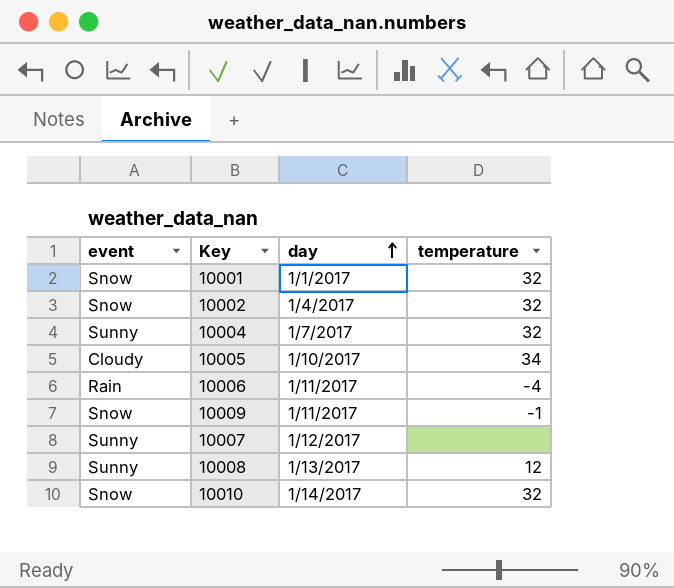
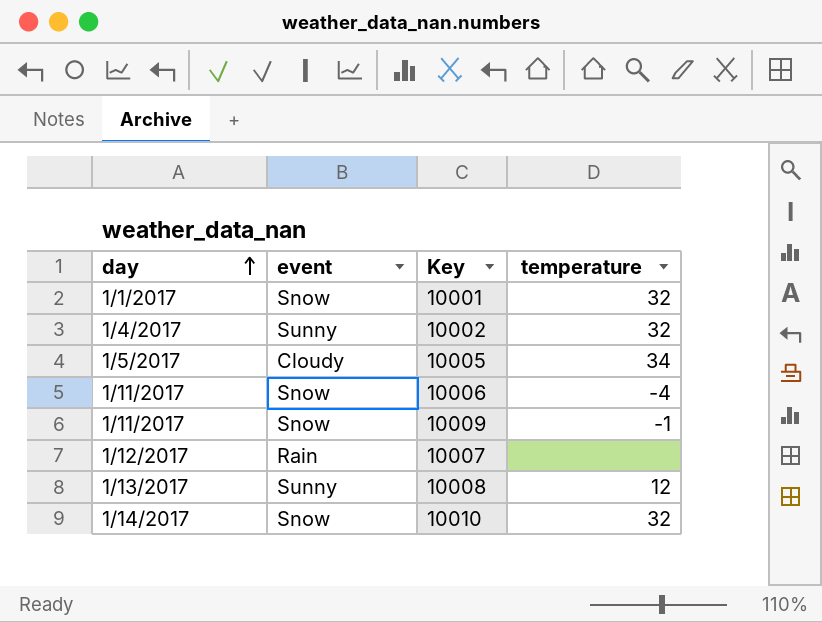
column day | position: 3 -> 1
row 10004: Sunny | 1/7/2017 | 32 -> none
10002 | event: Snow -> Sunny
10005 | day: 1/10/2017 -> 1/5/2017
10006 | event: Rain -> Snow
10007 | event: Sunny -> Rain

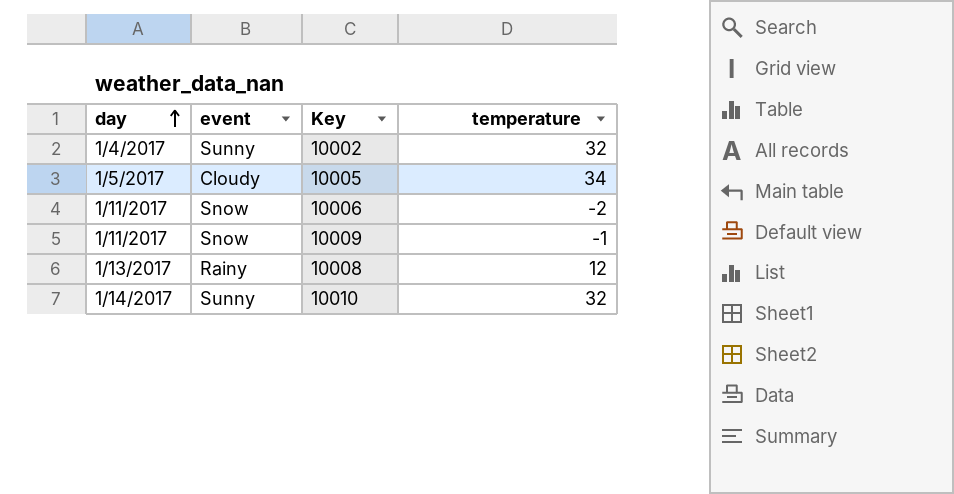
row 10001: 1/1/2017 | Snow | 32 -> none
row 10007: 1/12/2017 | Rain | none -> none
10006 | temperature: -4 -> -2
10008 | event: Sunny -> Rainy
10010 | event: Snow -> Sunny

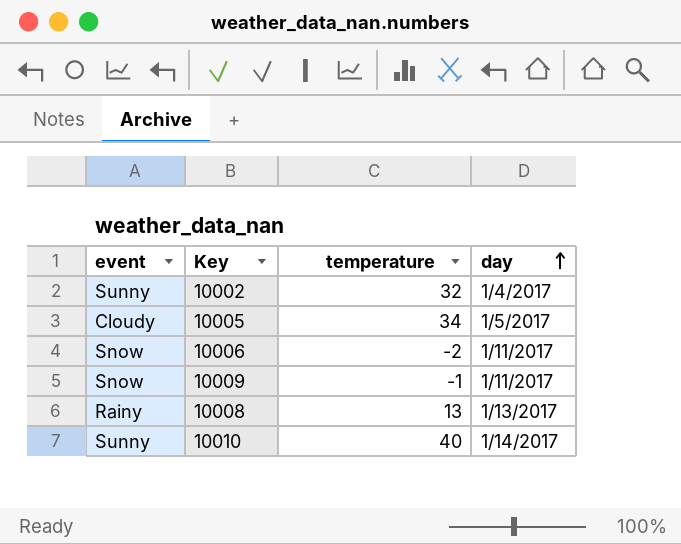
column day | position: 1 -> 4
10008 | temperature: 12 -> 13
10010 | temperature: 32 -> 40

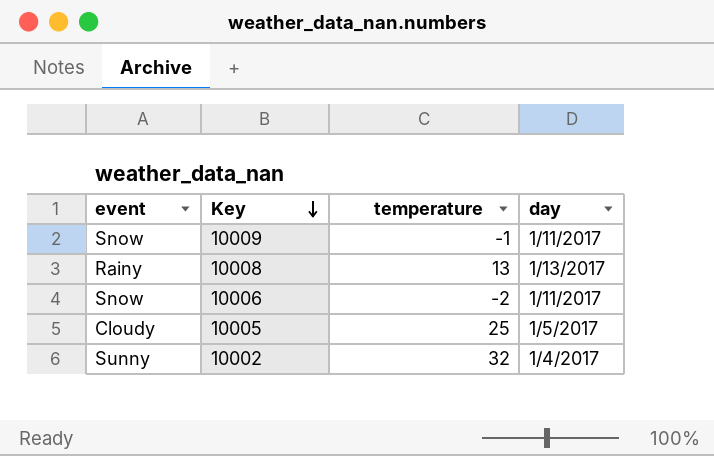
row order: day ascending -> Key descending
row 10010: Sunny | 40 | 1/14/2017 -> none
10005 | temperature: 34 -> 25

